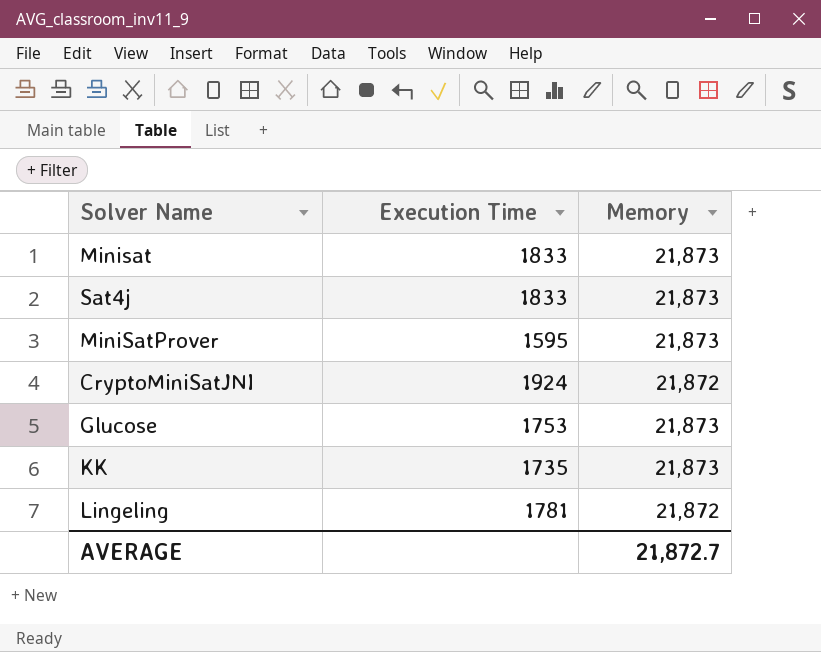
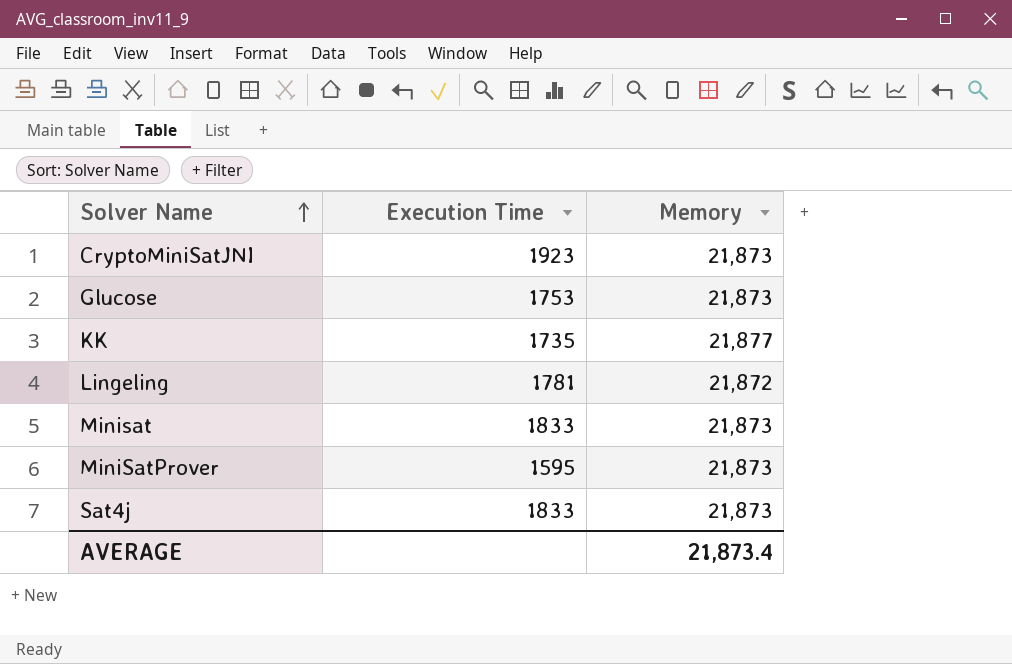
row order: none -> Solver Name ascending
CryptoMiniSatJNI | Execution Time: 1924 -> 1923
CryptoMiniSatJNI | Memory: 21,872 -> 21,873
KK | Memory: 21,873 -> 21,877
AVERAGE | Memory: 21,872.7 -> 21,873.4

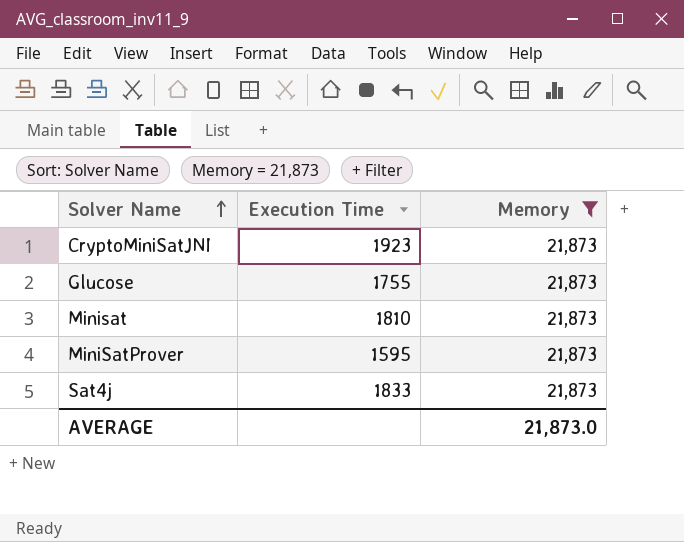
filter: none -> Memory = 21,873
Glucose | Execution Time: 1753 -> 1755
Minisat | Execution Time: 1833 -> 1810
AVERAGE | Memory: 21,873.4 -> 21,873.0

